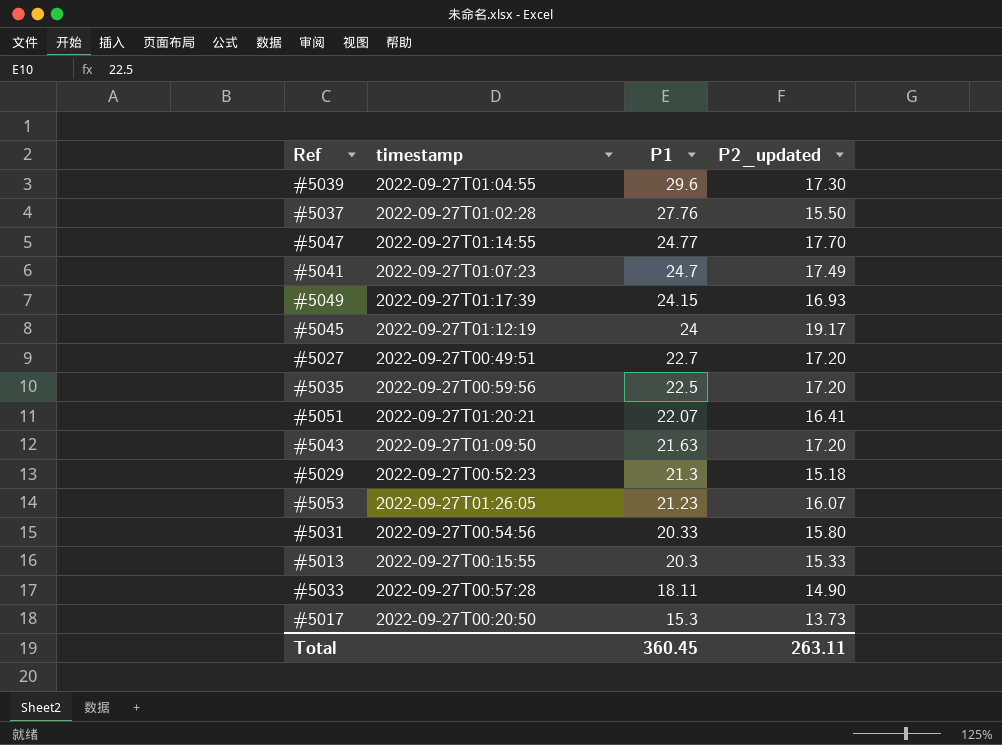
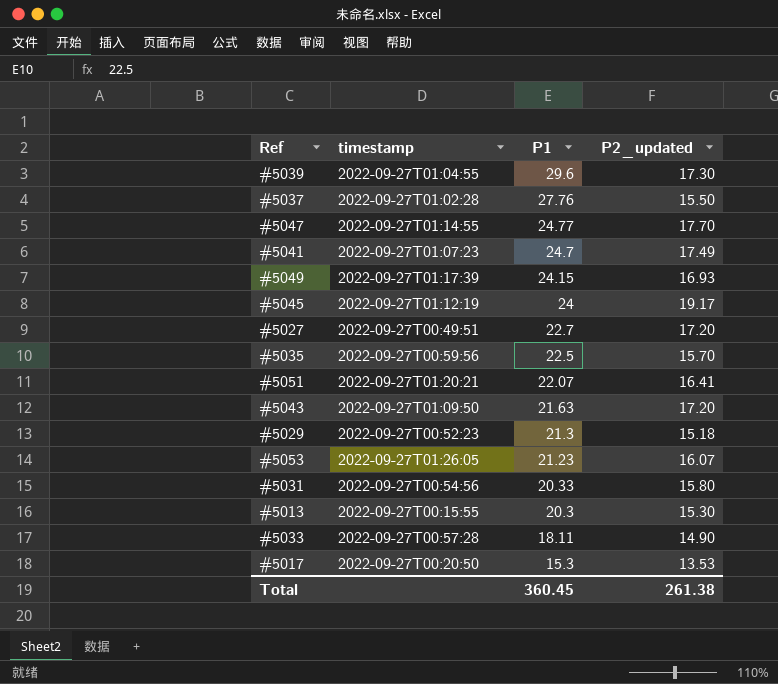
#5035 | P2_updated: 17.20 -> 15.70
#5013 | P2_updated: 15.33 -> 15.30
#5017 | P2_updated: 13.73 -> 13.53
Total | P2_updated: 263.11 -> 261.38

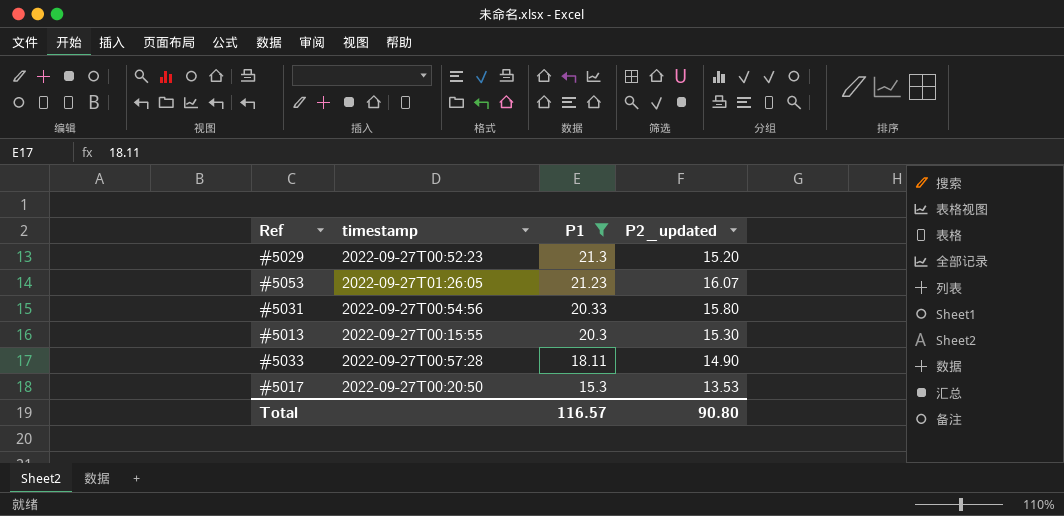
filter: none -> P1 <= 21.3
#5029 | P2_updated: 15.18 -> 15.20
Total | P1: 360.45 -> 116.57
Total | P2_updated: 261.38 -> 90.80

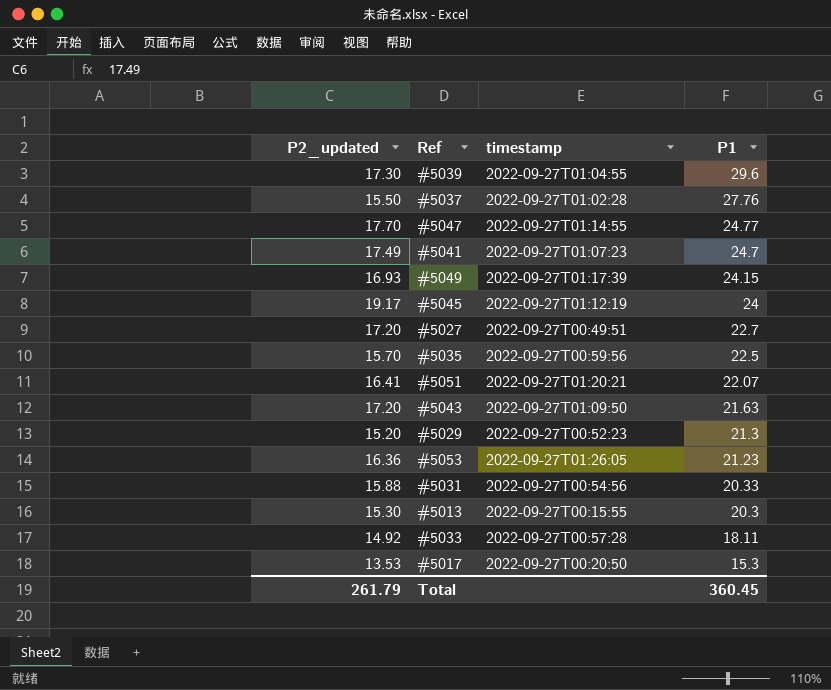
filter: P1 <= 21.3 -> none
column P2_updated | position: 4 -> 1
#5053 | P2_updated: 16.07 -> 16.36
#5031 | P2_updated: 15.80 -> 15.88
#5033 | P2_updated: 14.90 -> 14.92
Total | P2_updated: 90.80 -> 261.79
Total | P1: 116.57 -> 360.45

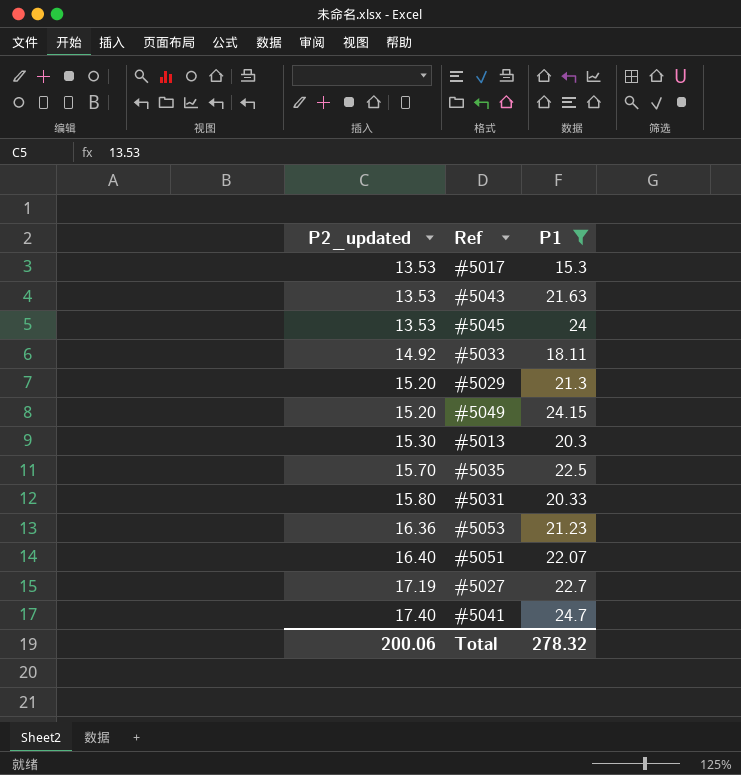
filter: none -> P1 <= 24.7
row order: P1 descending -> P2_updated ascending
column timestamp | position: 3 -> none
#5043 | P2_updated: 17.20 -> 13.53
#5045 | P2_updated: 19.17 -> 13.53
#5049 | P2_updated: 16.93 -> 15.20
#5031 | P2_updated: 15.88 -> 15.80
#5051 | P2_updated: 16.41 -> 16.40
#5027 | P2_updated: 17.20 -> 17.19
#5041 | P2_updated: 17.49 -> 17.40
Total | P2_updated: 261.79 -> 200.06
Total | P1: 360.45 -> 278.32

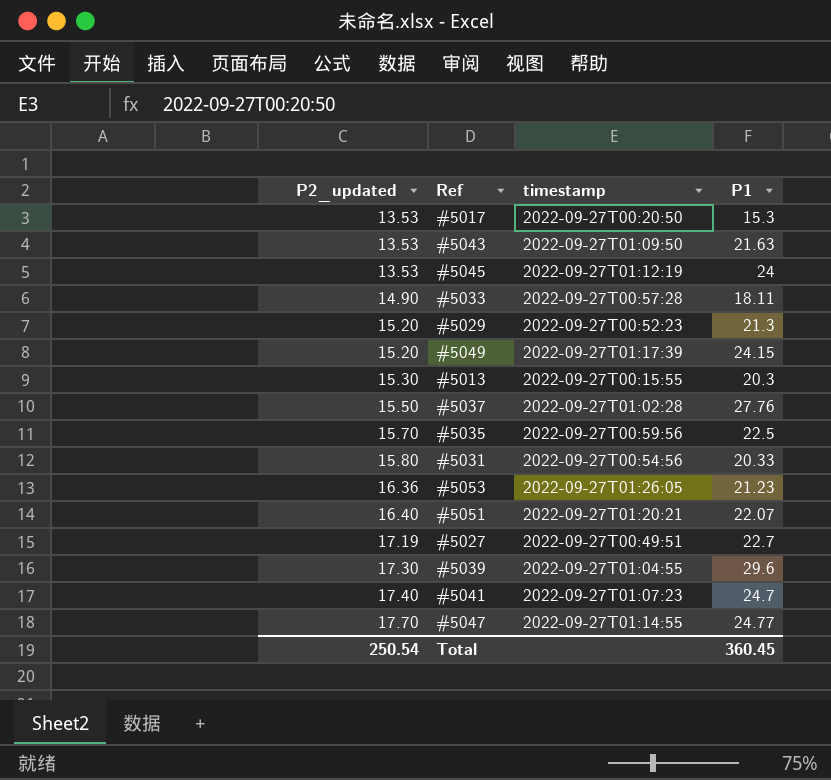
filter: P1 <= 24.7 -> none
column timestamp | position: none -> 3
#5033 | P2_updated: 14.92 -> 14.90
Total | P2_updated: 200.06 -> 250.54
Total | P1: 278.32 -> 360.45

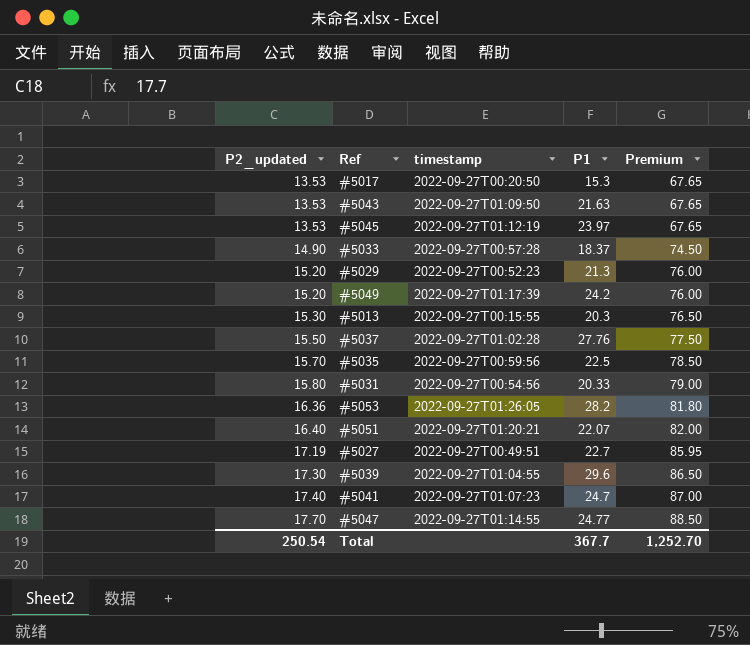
column Premium | formula: none -> [P2_updated] * 5
#5045 | P1: 24 -> 23.97
#5033 | P1: 18.11 -> 18.37
#5049 | P1: 24.15 -> 24.2
#5053 | P1: 21.23 -> 28.2
Total | P1: 360.45 -> 367.7

